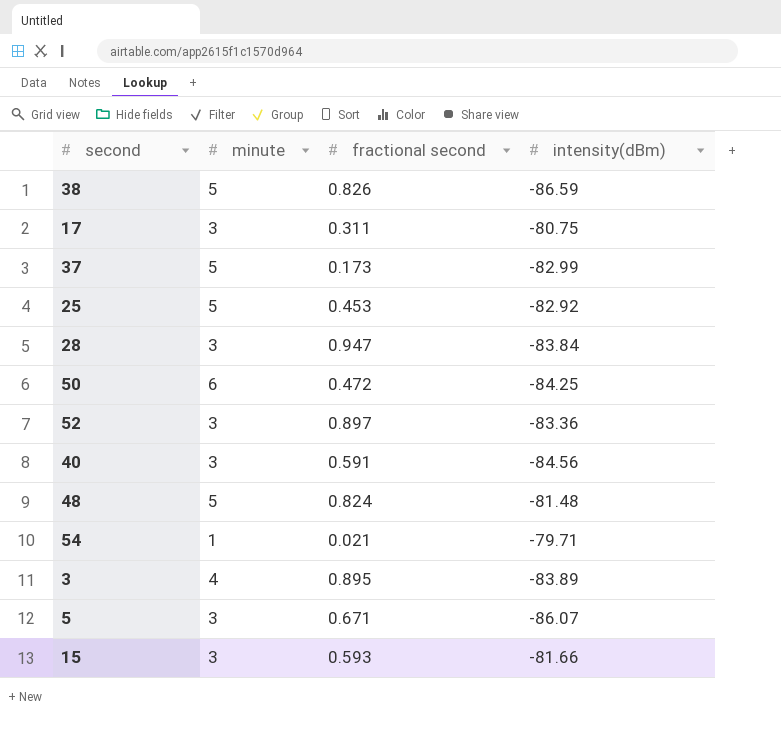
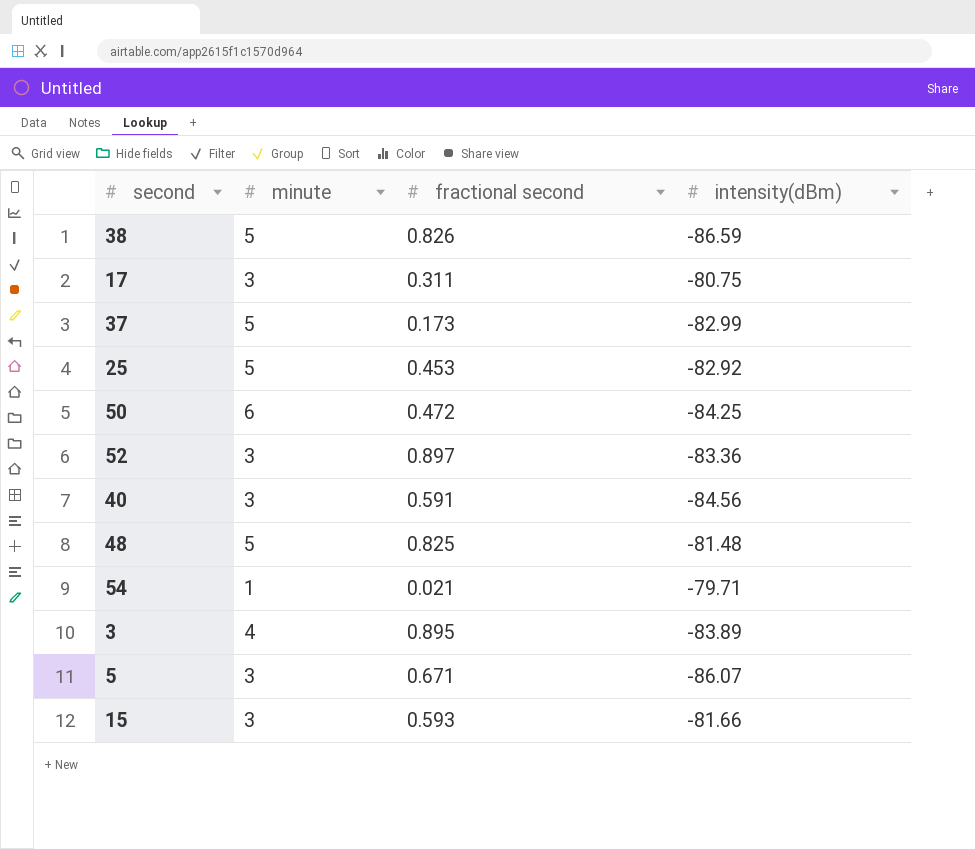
row 28: 3 | 0.947 | -83.84 -> none
48 | fractional second: 0.824 -> 0.825

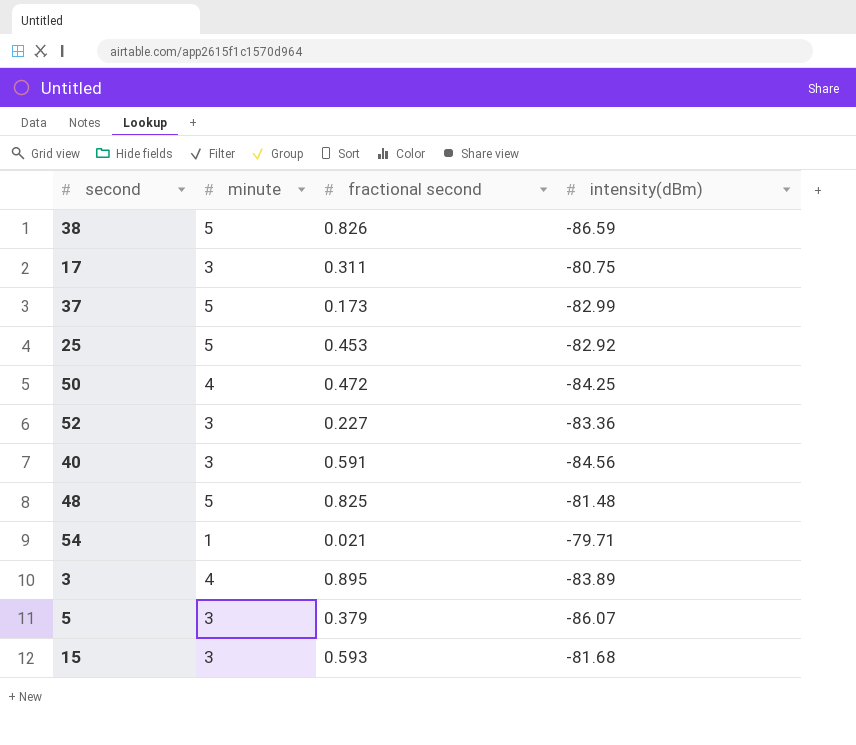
50 | minute: 6 -> 4
52 | fractional second: 0.897 -> 0.227
5 | fractional second: 0.671 -> 0.379
15 | intensity(dBm): -81.66 -> -81.68

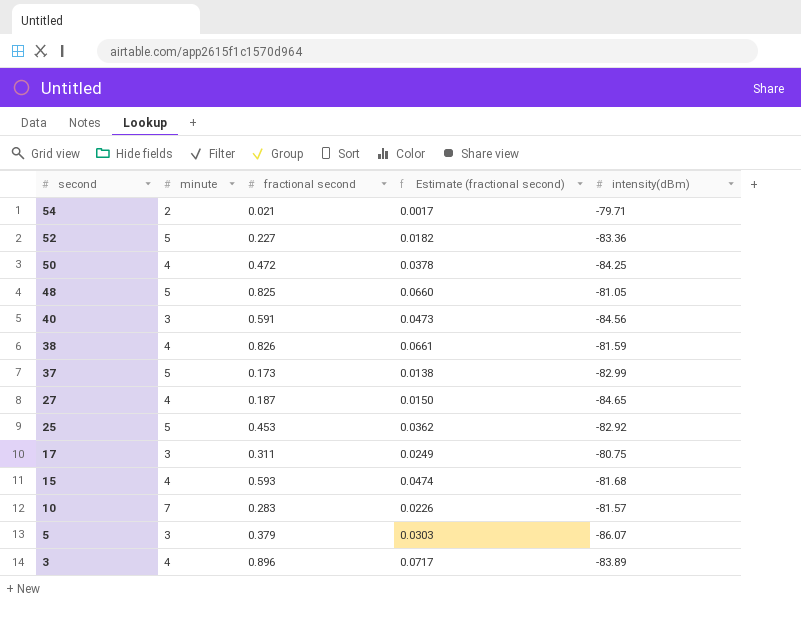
row order: none -> second descending
column Estimate (fractional second) | formula: none -> [fractional second] * 0.08
54 | minute: 1 -> 2
52 | minute: 3 -> 5
48 | intensity(dBm): -81.48 -> -81.05
38 | minute: 5 -> 4
38 | intensity(dBm): -86.59 -> -81.59
row 27: none -> 4 | 0.187 | 0.0150 | -84.65
15 | minute: 3 -> 4
row 10: none -> 7 | 0.283 | 0.0226 | -81.57
3 | fractional second: 0.895 -> 0.896

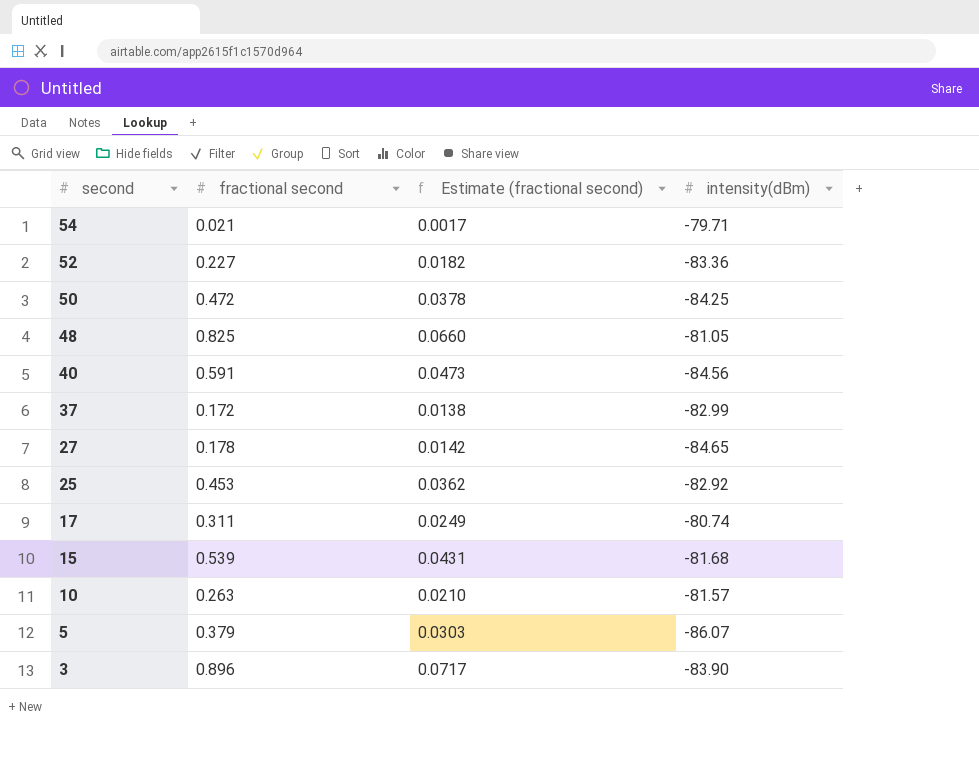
column minute | position: 2 -> none
row 38: 4 | 0.826 | 0.0661 | -81.59 -> none
37 | fractional second: 0.173 -> 0.172
27 | fractional second: 0.187 -> 0.178
27 | Estimate (fractional second): 0.0150 -> 0.0142
17 | intensity(dBm): -80.75 -> -80.74
15 | fractional second: 0.593 -> 0.539
15 | Estimate (fractional second): 0.0474 -> 0.0431
10 | fractional second: 0.283 -> 0.263
10 | Estimate (fractional second): 0.0226 -> 0.0210
3 | intensity(dBm): -83.89 -> -83.90

